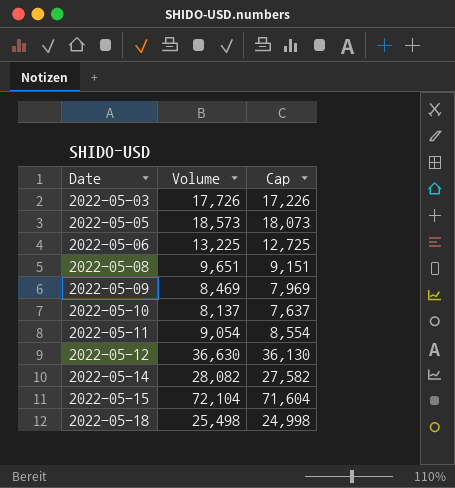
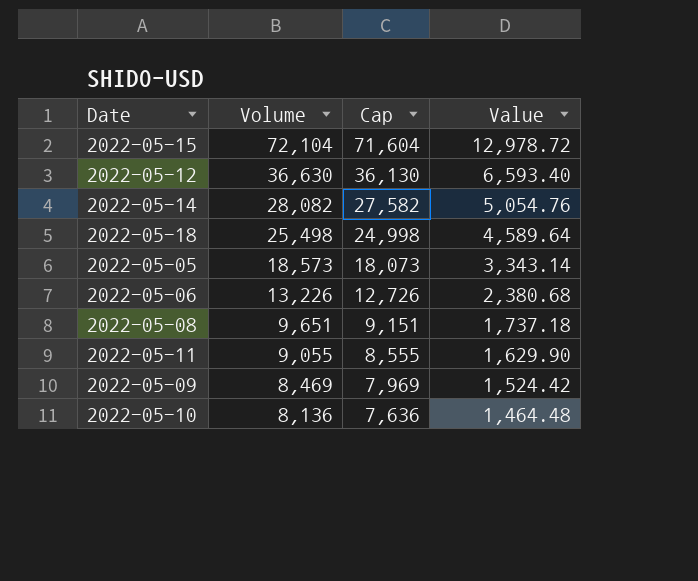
row order: Date ascending -> Volume descending
column Value | formula: none -> [Volume] * 0.18
row 2022-05-03: 17,726 | 17,226 -> none
2022-05-06 | Volume: 13,225 -> 13,226
2022-05-06 | Cap: 12,725 -> 12,726
2022-05-11 | Volume: 9,054 -> 9,055
2022-05-11 | Cap: 8,554 -> 8,555
2022-05-10 | Volume: 8,137 -> 8,136
2022-05-10 | Cap: 7,637 -> 7,636

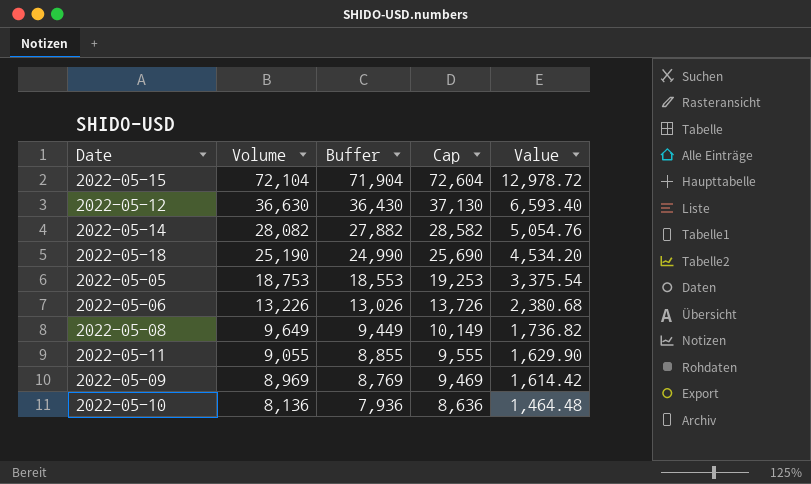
column Buffer | formula: none -> [Volume] - 200
column Cap | formula: [Volume] - 500 -> [Volume] + 500
2022-05-18 | Volume: 25,498 -> 25,190
2022-05-18 | Value: 4,589.64 -> 4,534.20
2022-05-05 | Volume: 18,573 -> 18,753
2022-05-05 | Value: 3,343.14 -> 3,375.54
2022-05-08 | Volume: 9,651 -> 9,649
2022-05-08 | Value: 1,737.18 -> 1,736.82
2022-05-09 | Volume: 8,469 -> 8,969
2022-05-09 | Value: 1,524.42 -> 1,614.42

